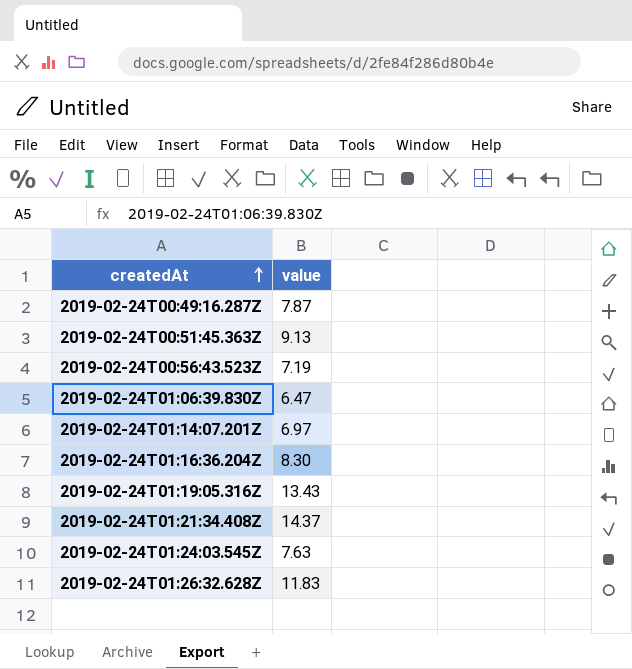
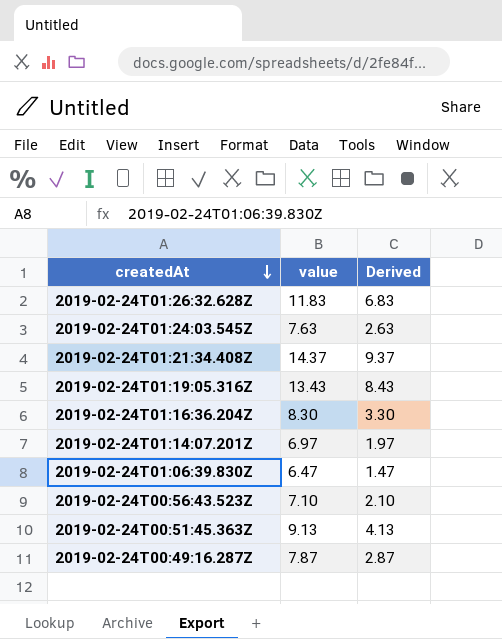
row order: createdAt ascending -> createdAt descending
column Derived | formula: none -> [value] - 5
2019-02-24T00:56:43.523Z | value: 7.19 -> 7.10

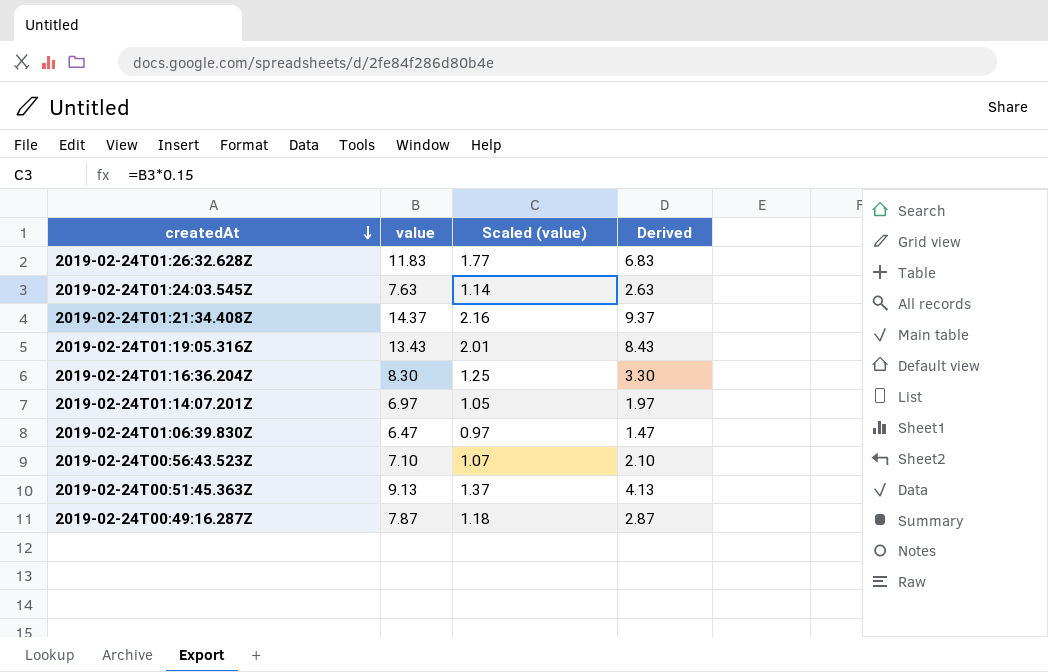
column Scaled (value) | formula: none -> [value] * 0.15

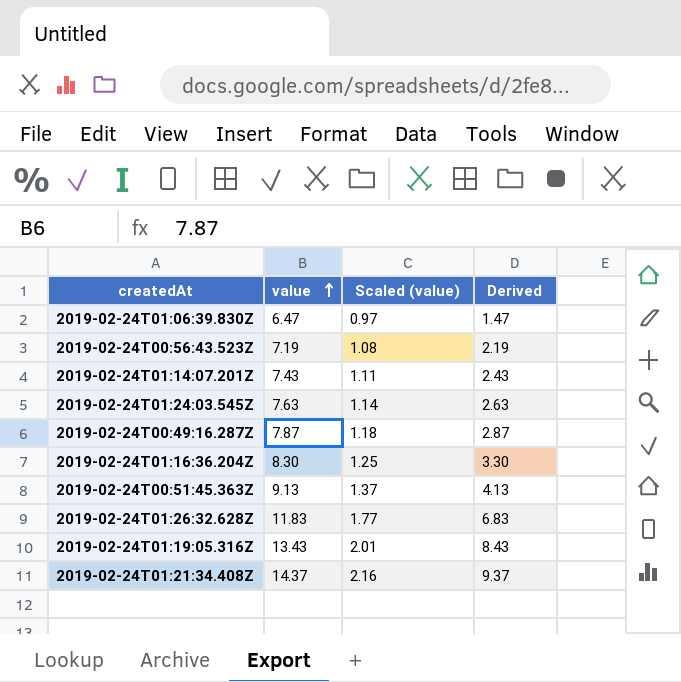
row order: createdAt descending -> value ascending
2019-02-24T00:56:43.523Z | value: 7.10 -> 7.19
2019-02-24T00:56:43.523Z | Scaled (value): 1.07 -> 1.08
2019-02-24T00:56:43.523Z | Derived: 2.10 -> 2.19
2019-02-24T01:14:07.201Z | value: 6.97 -> 7.43
2019-02-24T01:14:07.201Z | Scaled (value): 1.05 -> 1.11
2019-02-24T01:14:07.201Z | Derived: 1.97 -> 2.43

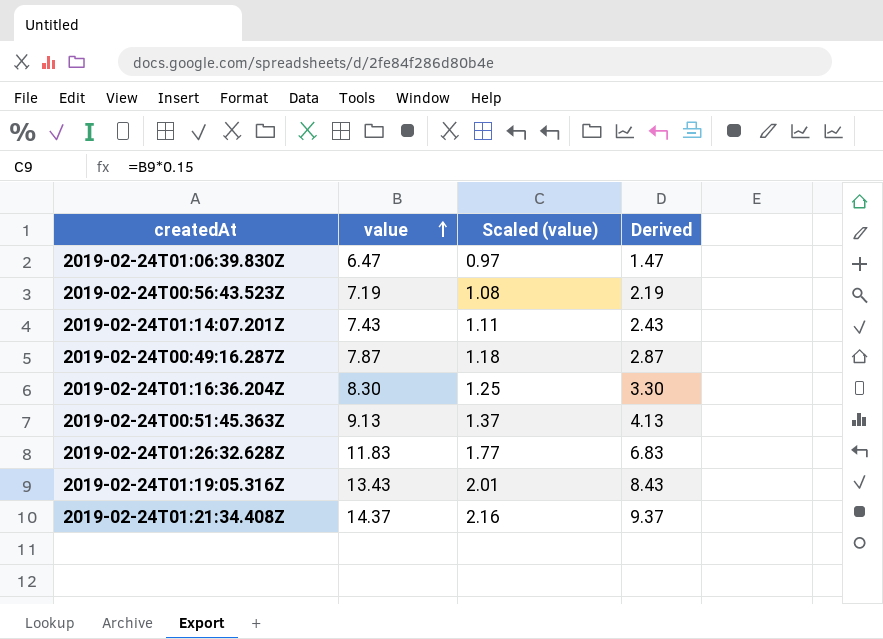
row 2019-02-24T01:24:03.545Z: 7.63 | 1.14 | 2.63 -> none

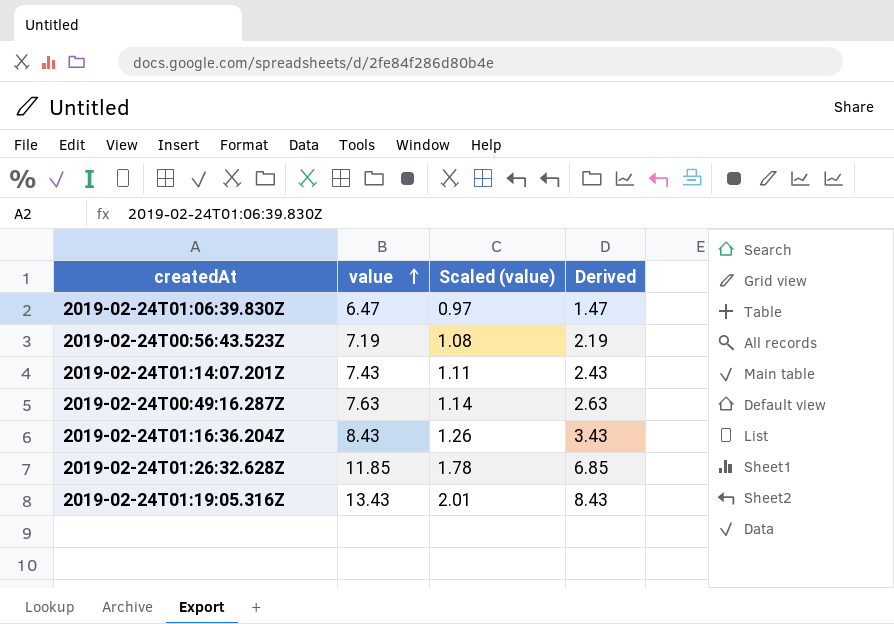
row 2019-02-24T00:51:45.363Z: 9.13 | 1.37 | 4.13 -> none
row 2019-02-24T01:21:34.408Z: 14.37 | 2.16 | 9.37 -> none
2019-02-24T00:49:16.287Z | value: 7.87 -> 7.63
2019-02-24T00:49:16.287Z | Scaled (value): 1.18 -> 1.14
2019-02-24T00:49:16.287Z | Derived: 2.87 -> 2.63
2019-02-24T01:16:36.204Z | value: 8.30 -> 8.43
2019-02-24T01:16:36.204Z | Scaled (value): 1.25 -> 1.26
2019-02-24T01:16:36.204Z | Derived: 3.30 -> 3.43
2019-02-24T01:26:32.628Z | value: 11.83 -> 11.85
2019-02-24T01:26:32.628Z | Scaled (value): 1.77 -> 1.78
2019-02-24T01:26:32.628Z | Derived: 6.83 -> 6.85

